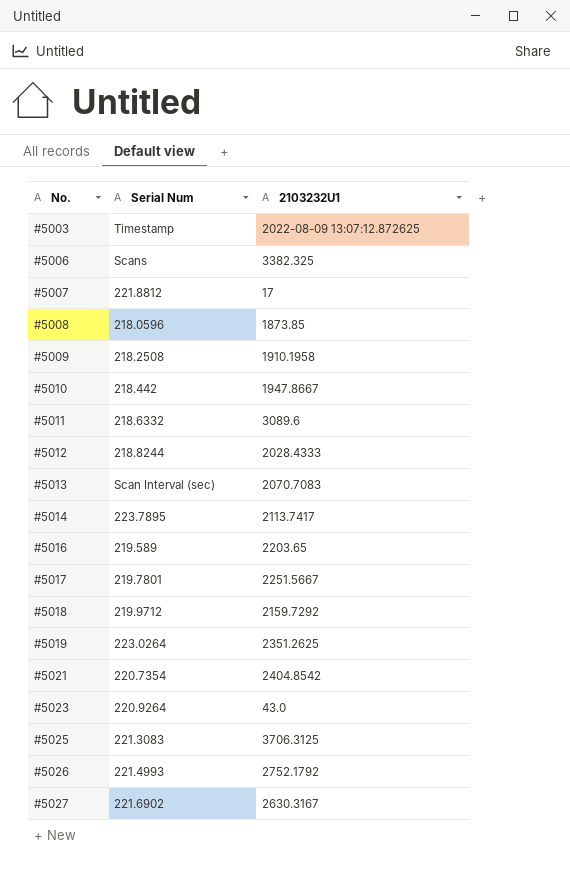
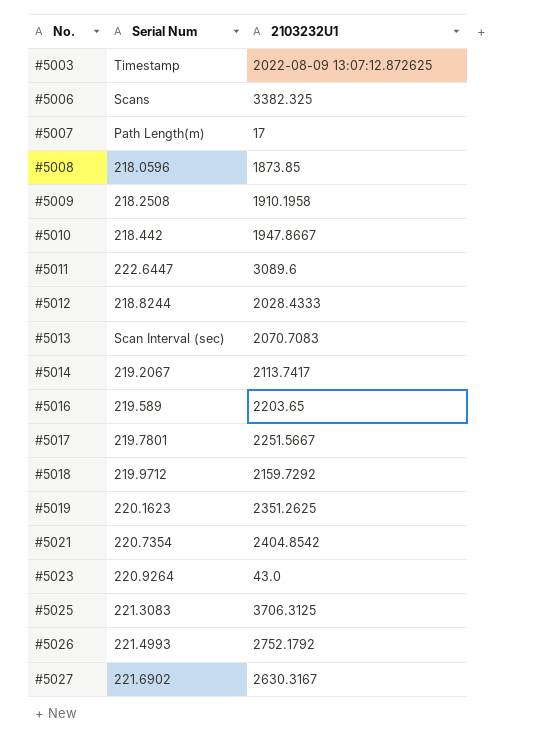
#5007 | Serial Num: 221.8812 -> Path Length(m)
#5011 | Serial Num: 218.6332 -> 222.6447
#5014 | Serial Num: 223.7895 -> 219.2067
#5019 | Serial Num: 223.0264 -> 220.1623

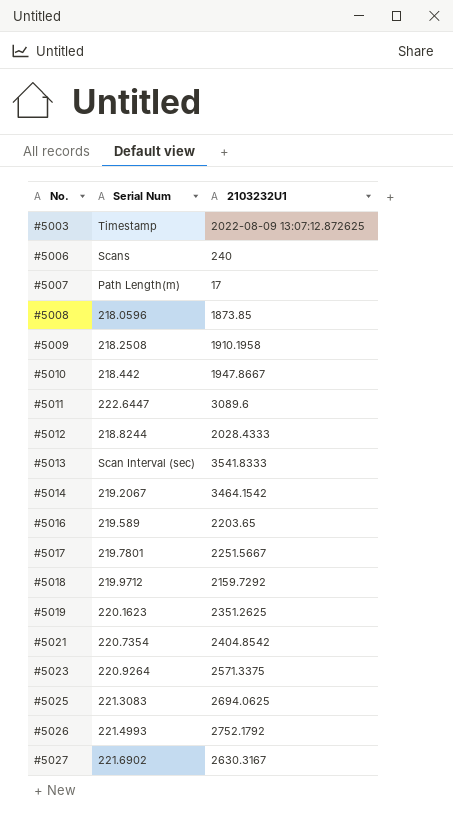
#5006 | 2103232U1: 3382.325 -> 240
#5013 | 2103232U1: 2070.7083 -> 3541.8333
#5014 | 2103232U1: 2113.7417 -> 3464.1542
#5023 | 2103232U1: 43.0 -> 2571.3375
#5025 | 2103232U1: 3706.3125 -> 2694.0625

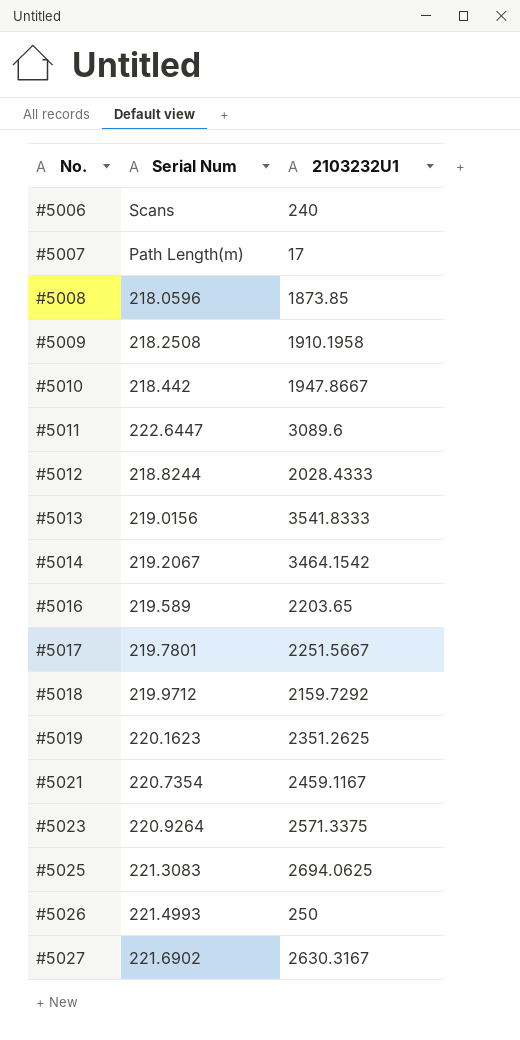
row #5003: Timestamp | 2022-08-09 13:07:12.872625 -> none
#5013 | Serial Num: Scan Interval (sec) -> 219.0156
#5021 | 2103232U1: 2404.8542 -> 2459.1167
#5026 | 2103232U1: 2752.1792 -> 250

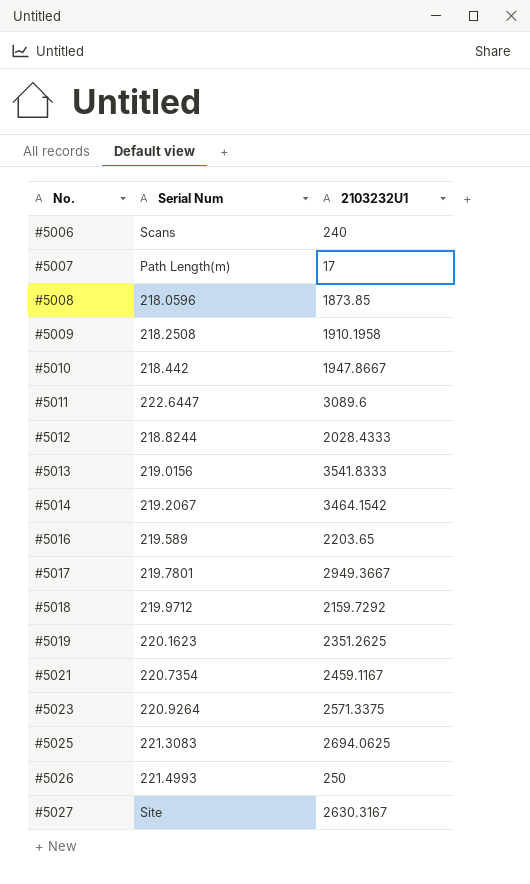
#5017 | 2103232U1: 2251.5667 -> 2949.3667
#5027 | Serial Num: 221.6902 -> Site

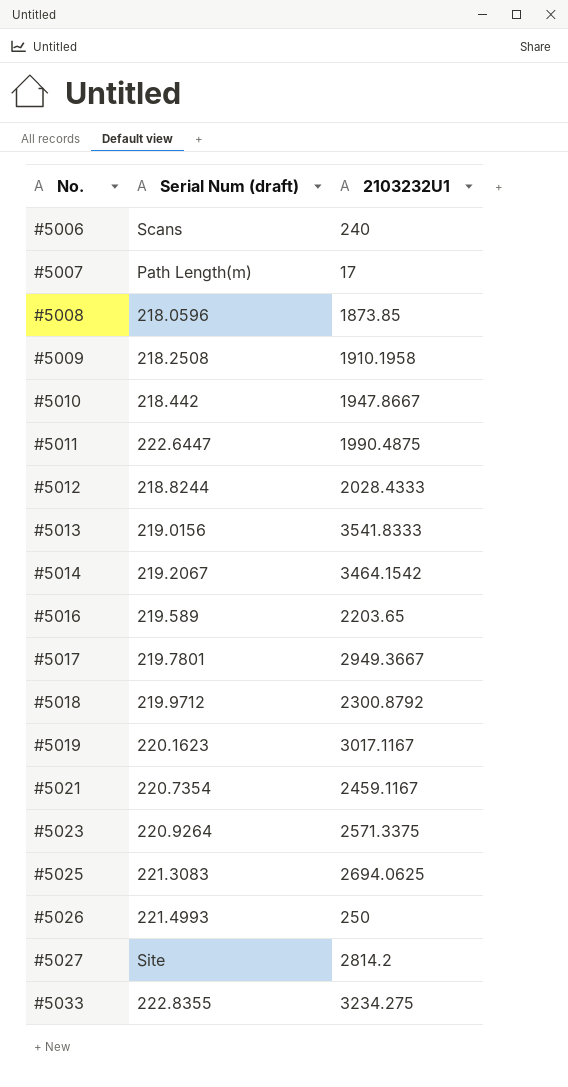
column name: Serial Num -> Serial Num (draft)
#5011 | 2103232U1: 3089.6 -> 1990.4875
#5018 | 2103232U1: 2159.7292 -> 2300.8792
#5019 | 2103232U1: 2351.2625 -> 3017.1167
#5027 | 2103232U1: 2630.3167 -> 2814.2
row #5033: none -> 222.8355 | 3234.275

